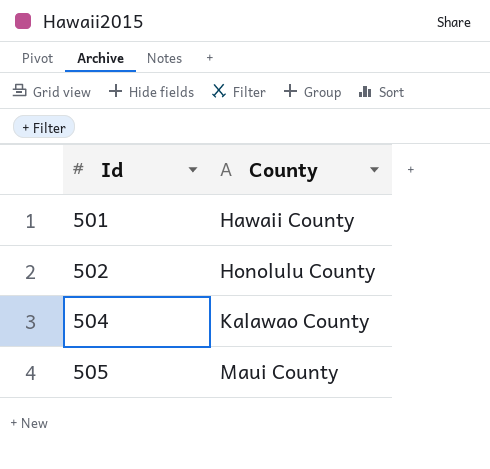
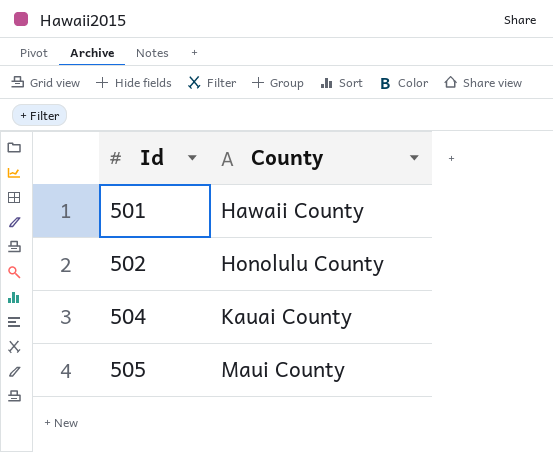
504 | County: Kalawao County -> Kauai County

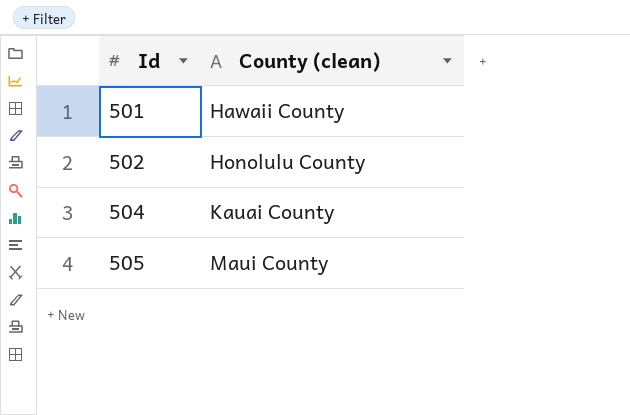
column name: County -> County (clean)

